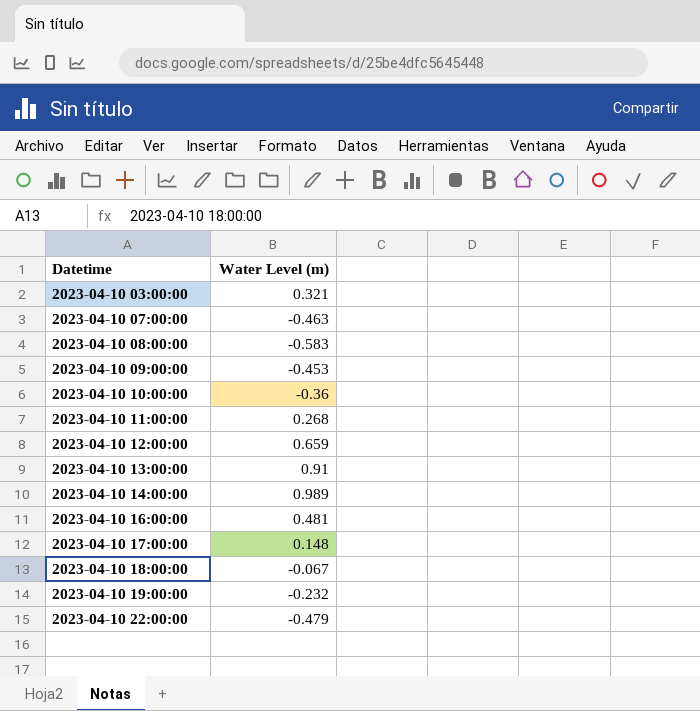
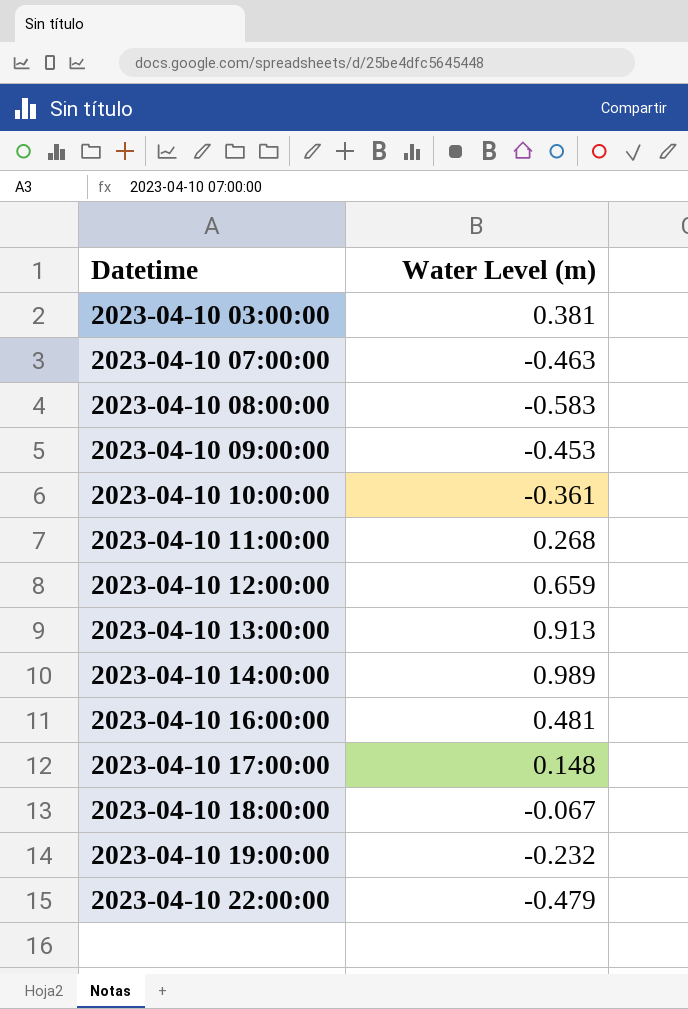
2023-04-10 03:00:00 | Water Level (m): 0.321 -> 0.381
2023-04-10 10:00:00 | Water Level (m): -0.36 -> -0.361
2023-04-10 13:00:00 | Water Level (m): 0.91 -> 0.913

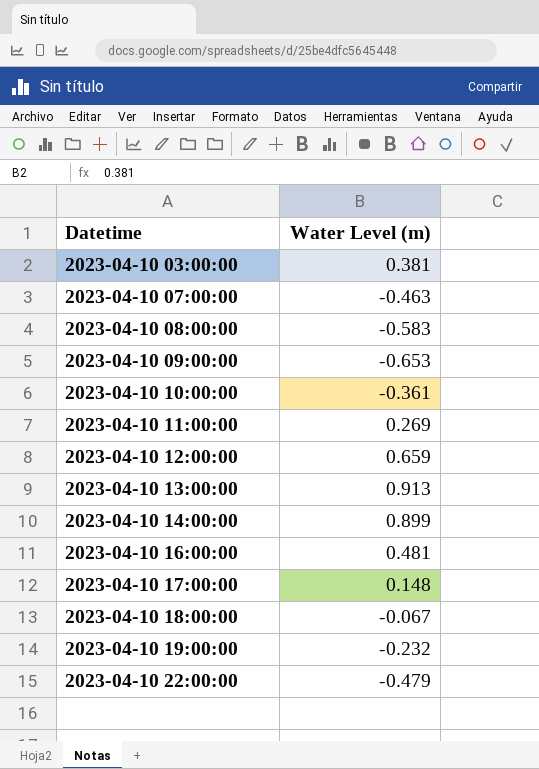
2023-04-10 09:00:00 | Water Level (m): -0.453 -> -0.653
2023-04-10 11:00:00 | Water Level (m): 0.268 -> 0.269
2023-04-10 14:00:00 | Water Level (m): 0.989 -> 0.899

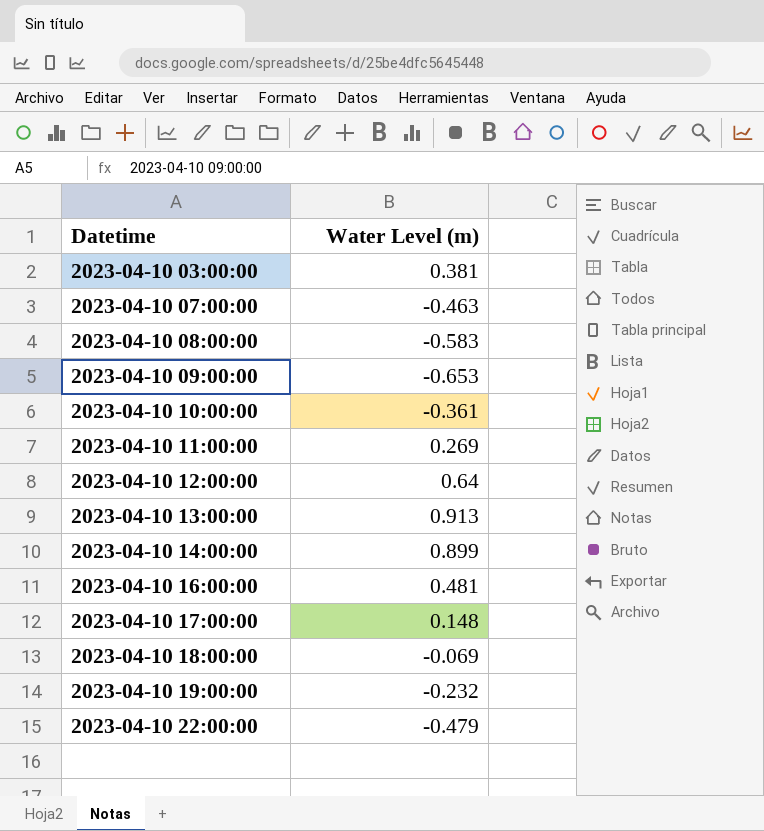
2023-04-10 12:00:00 | Water Level (m): 0.659 -> 0.64
2023-04-10 18:00:00 | Water Level (m): -0.067 -> -0.069

